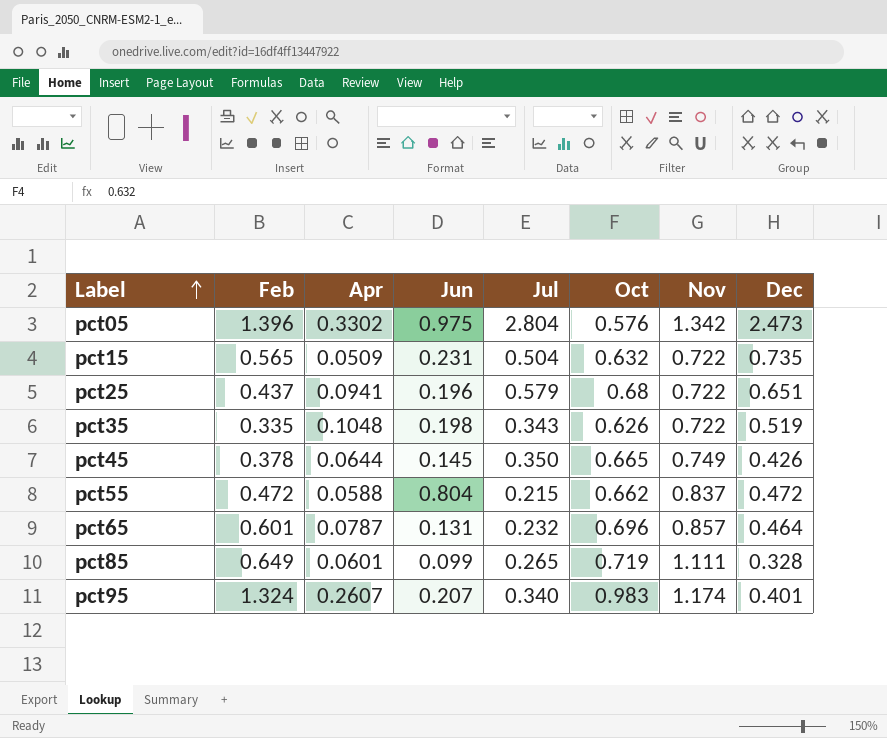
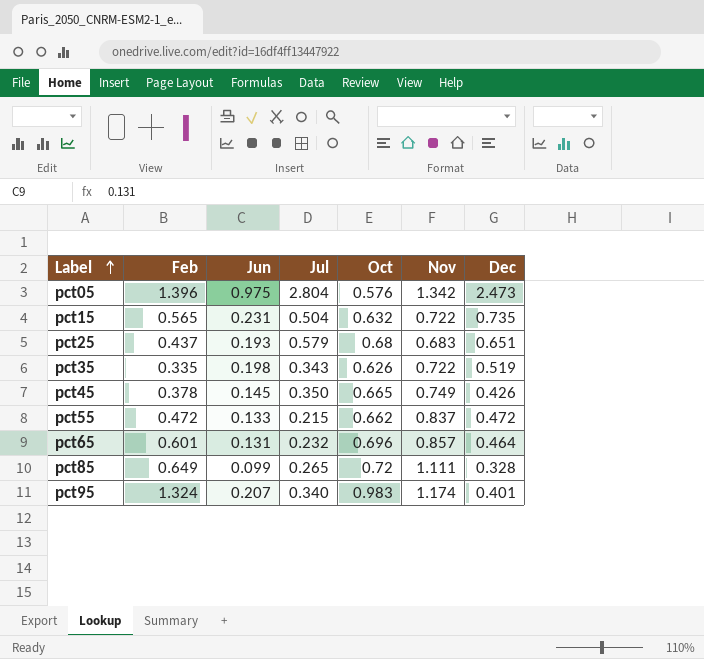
column Apr | position: 3 -> none
pct25 | Jun: 0.196 -> 0.193
pct25 | Nov: 0.722 -> 0.683
pct55 | Jun: 0.804 -> 0.133
pct85 | Oct: 0.719 -> 0.72

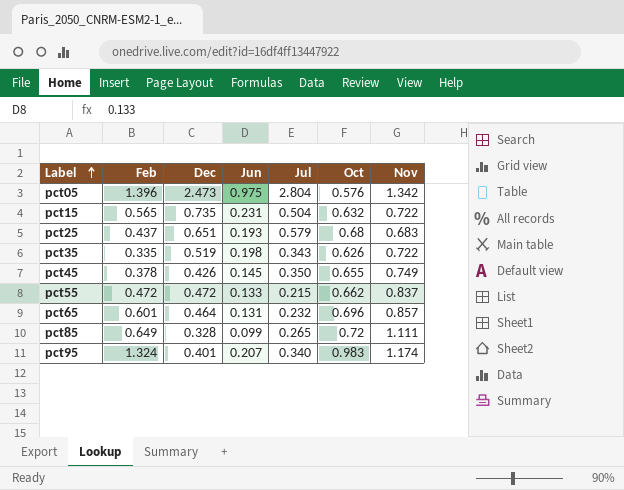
column Dec | position: 7 -> 3
pct45 | Oct: 0.665 -> 0.655

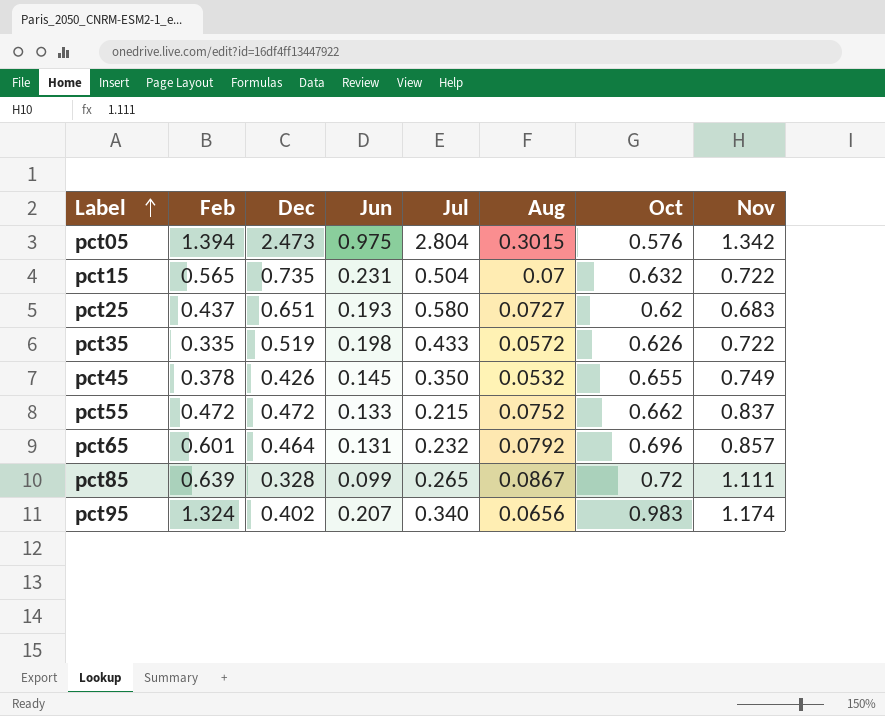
column Aug | position: none -> 6
pct05 | Feb: 1.396 -> 1.394
pct25 | Jul: 0.579 -> 0.580
pct25 | Oct: 0.68 -> 0.62
pct35 | Jul: 0.343 -> 0.433
pct85 | Feb: 0.649 -> 0.639
pct95 | Dec: 0.401 -> 0.402

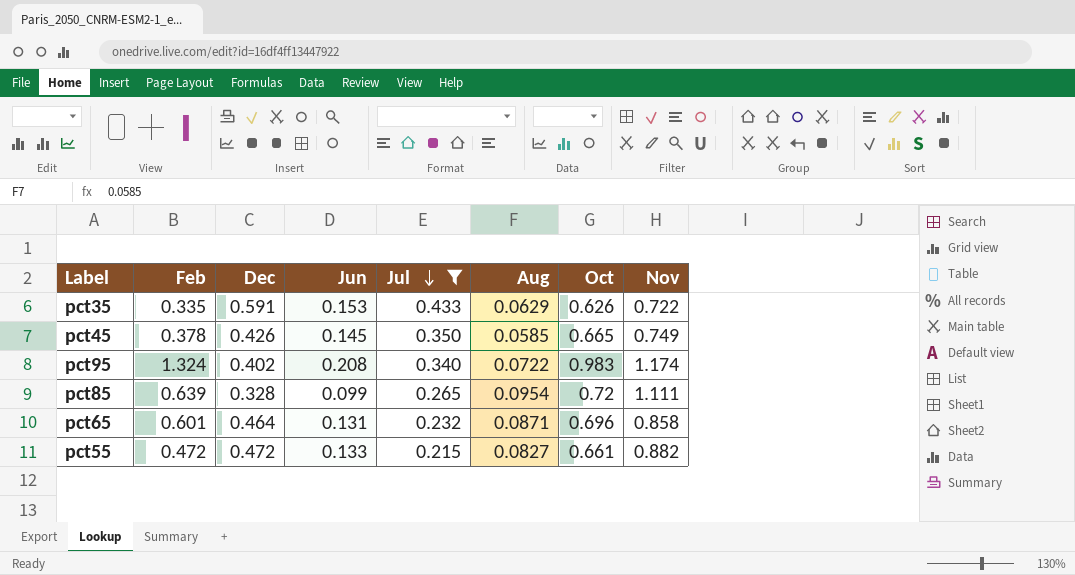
filter: none -> Jul <= 0.433
row order: Label ascending -> Jul descending
pct35 | Dec: 0.519 -> 0.591
pct35 | Jun: 0.198 -> 0.153
pct35 | Aug: 0.0572 -> 0.0629
pct45 | Aug: 0.0532 -> 0.0585
pct45 | Oct: 0.655 -> 0.665
pct95 | Jun: 0.207 -> 0.208
pct95 | Aug: 0.0656 -> 0.0722
pct85 | Aug: 0.0867 -> 0.0954
pct65 | Aug: 0.0792 -> 0.0871
pct65 | Nov: 0.857 -> 0.858
pct55 | Aug: 0.0752 -> 0.0827
pct55 | Oct: 0.662 -> 0.661
pct55 | Nov: 0.837 -> 0.882

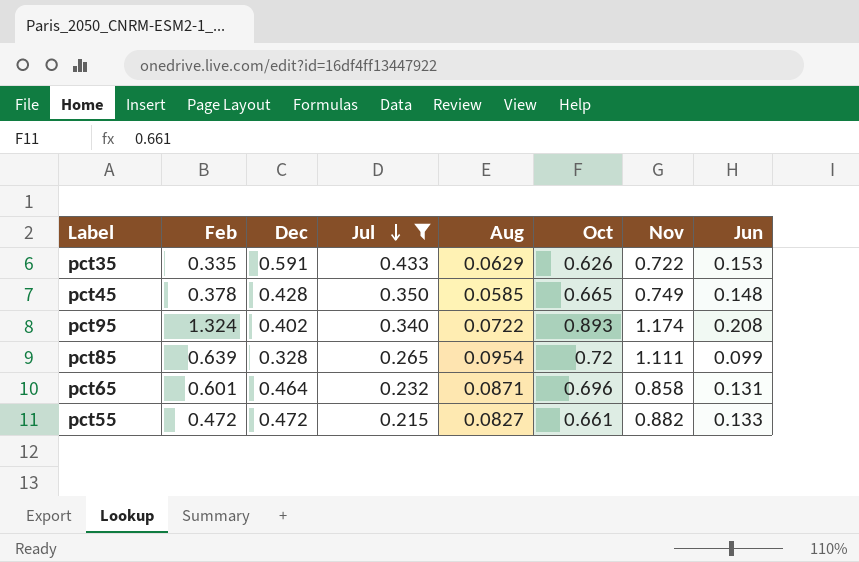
column Jun | position: 4 -> 8
pct45 | Dec: 0.426 -> 0.428
pct45 | Jun: 0.145 -> 0.148
pct95 | Oct: 0.983 -> 0.893

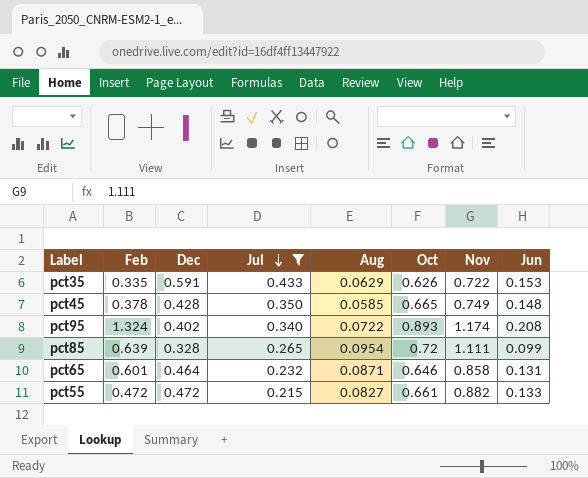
pct65 | Oct: 0.696 -> 0.646

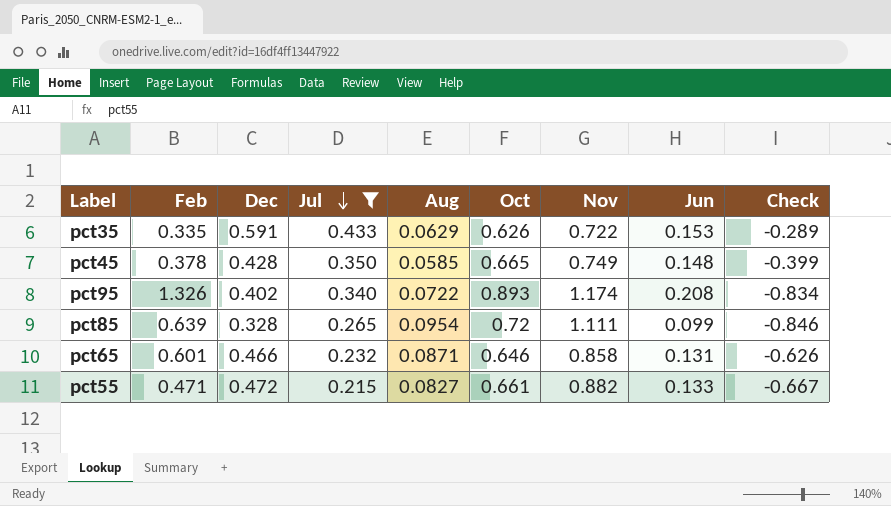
column Check | formula: none -> [Jul] - [Nov]
pct95 | Feb: 1.324 -> 1.326
pct65 | Dec: 0.464 -> 0.466
pct55 | Feb: 0.472 -> 0.471

